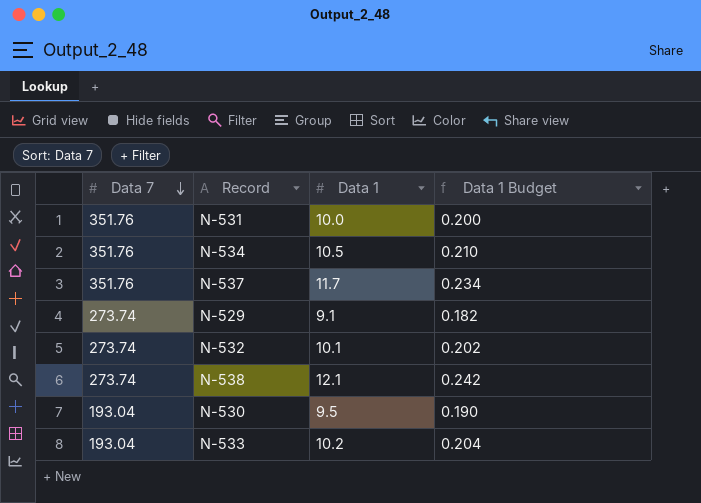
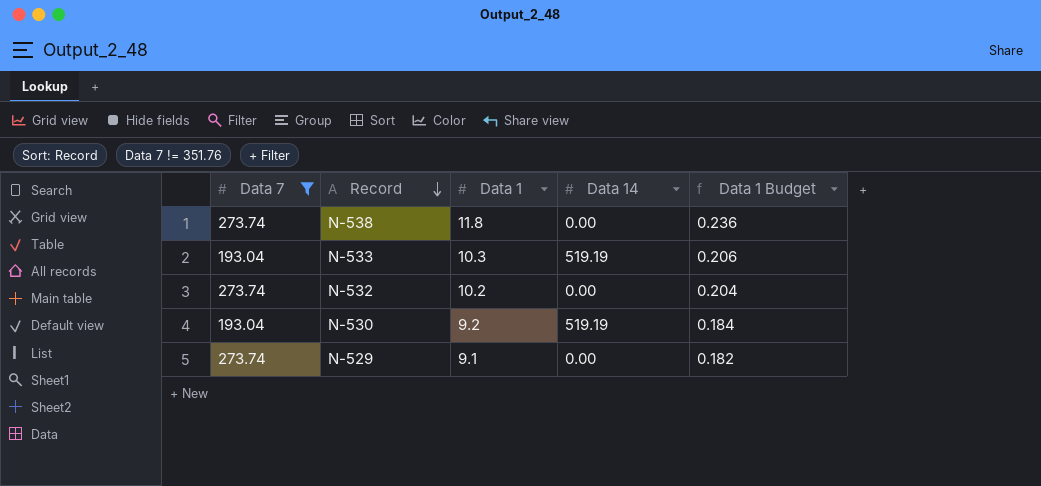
filter: none -> Data 7 != 351.76
row order: Data 7 descending -> Record descending
column Data 14 | position: none -> 4
N-538 | Data 1: 12.1 -> 11.8
N-538 | Data 1 Budget: 0.242 -> 0.236
N-533 | Data 1: 10.2 -> 10.3
N-533 | Data 1 Budget: 0.204 -> 0.206
N-532 | Data 1: 10.1 -> 10.2
N-532 | Data 1 Budget: 0.202 -> 0.204
N-530 | Data 1: 9.5 -> 9.2
N-530 | Data 1 Budget: 0.190 -> 0.184

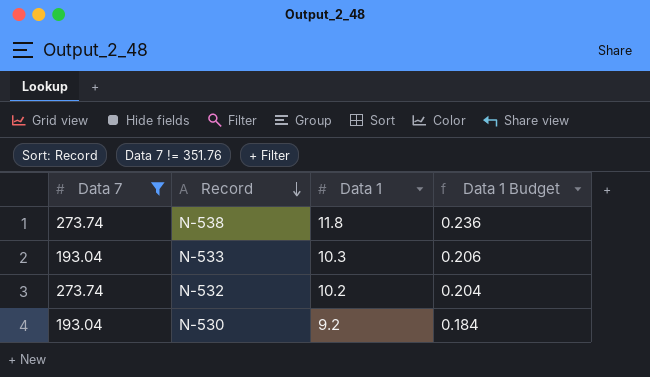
column Data 14 | position: 4 -> none
row N-529: 273.74 | 9.1 | 0.00 | 0.182 -> none

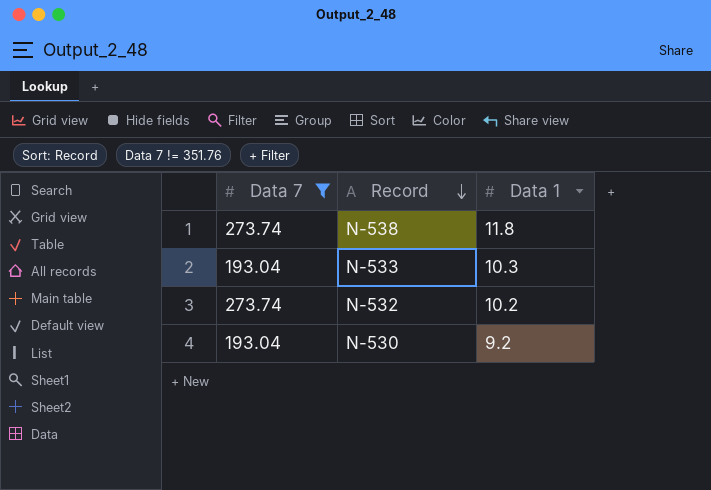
column Data 1 Budget | formula: [Data 1] * 0.02 -> none

